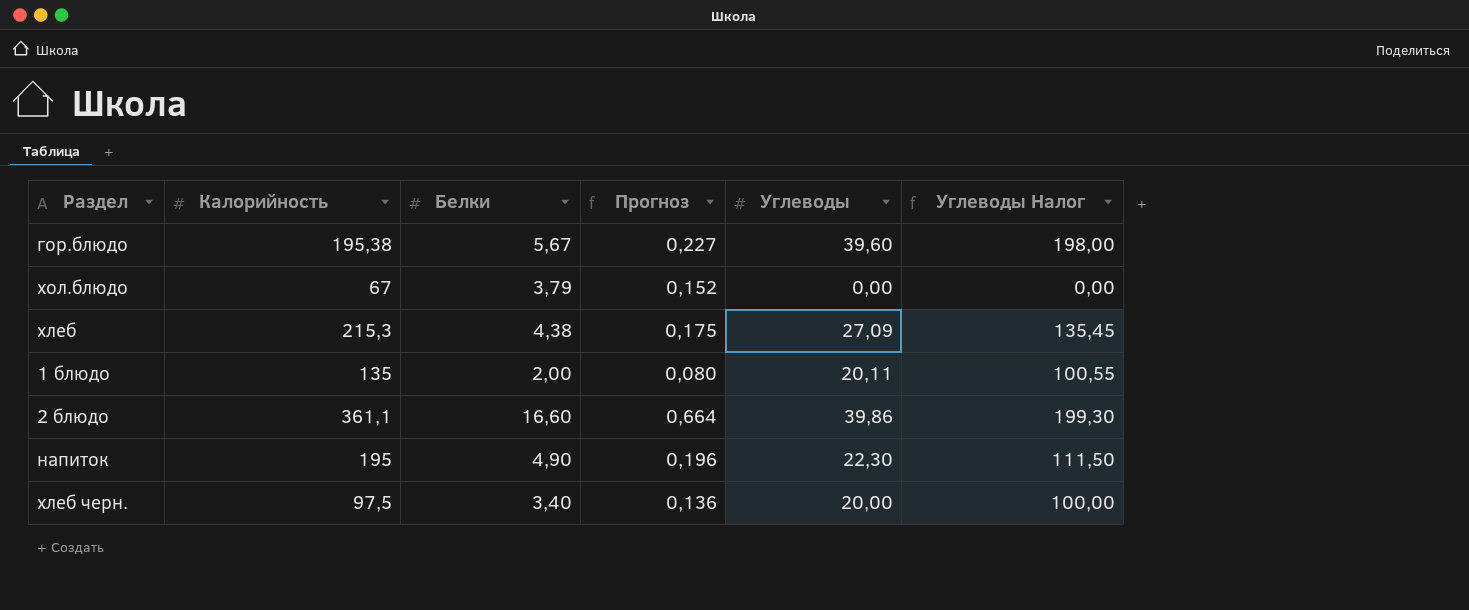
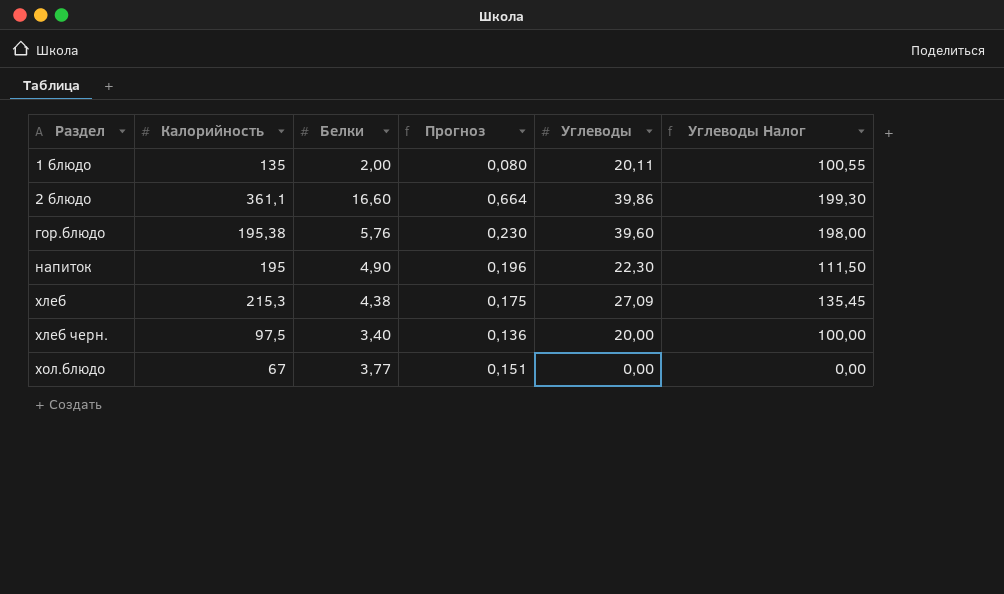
row order: none -> Раздел ascending
гор.блюдо | Белки: 5,67 -> 5,76
гор.блюдо | Прогноз: 0,227 -> 0,230
хол.блюдо | Белки: 3,79 -> 3,77
хол.блюдо | Прогноз: 0,152 -> 0,151

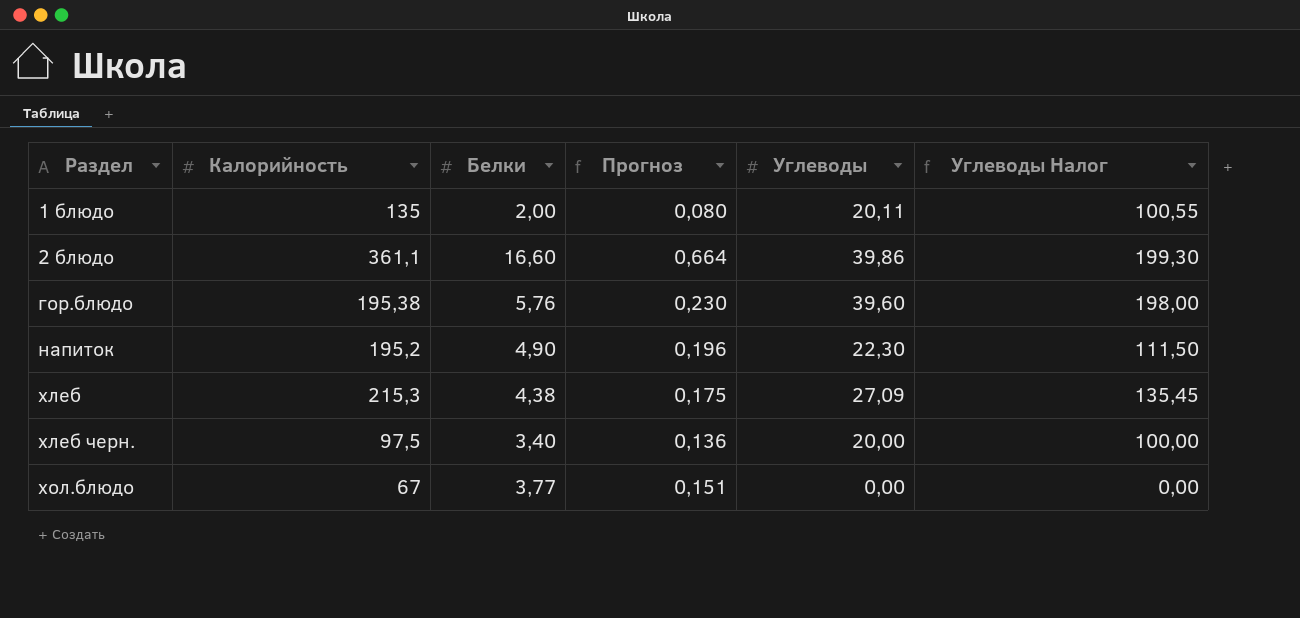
напиток | Калорийность: 195 -> 195,2

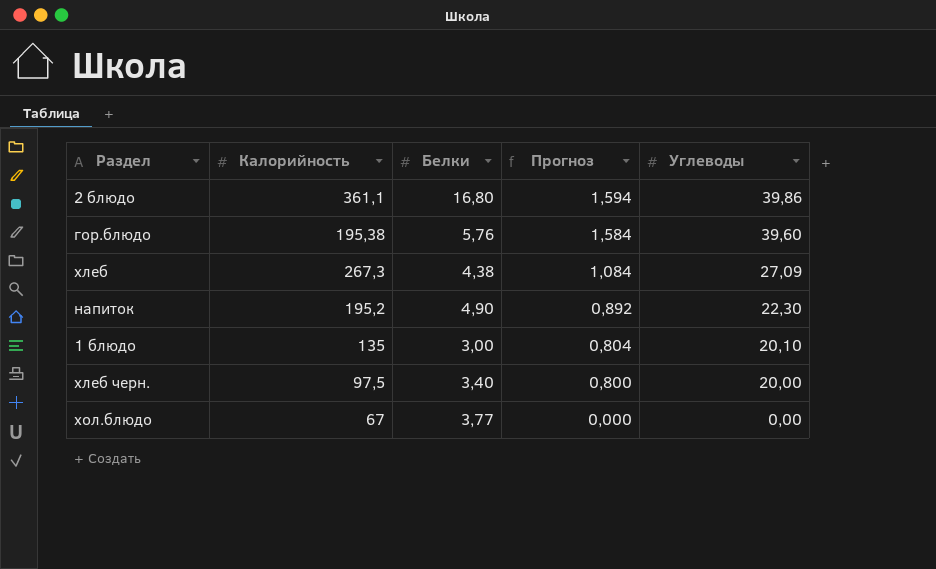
row order: Раздел ascending -> Прогноз descending
column Углеводы Налог | formula: [Углеводы] * 5 -> none
column Прогноз | formula: [Белки] * 0,04 -> [Углеводы] * 0,04
2 блюдо | Белки: 16,60 -> 16,80
хлеб | Калорийность: 215,3 -> 267,3
1 блюдо | Белки: 2,00 -> 3,00
1 блюдо | Углеводы: 20,11 -> 20,10

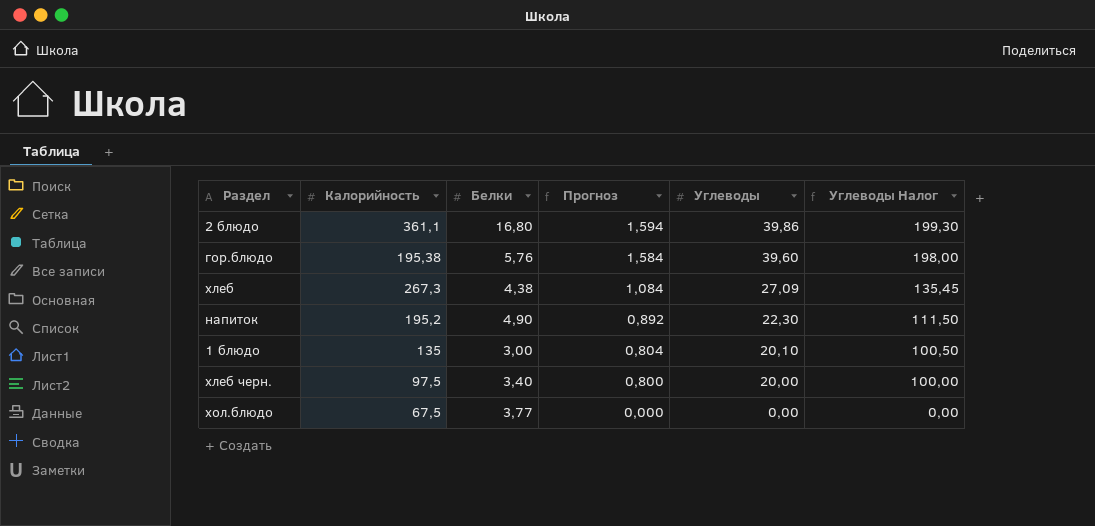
column Углеводы Налог | formula: none -> [Углеводы] * 5
хол.блюдо | Калорийность: 67 -> 67,5

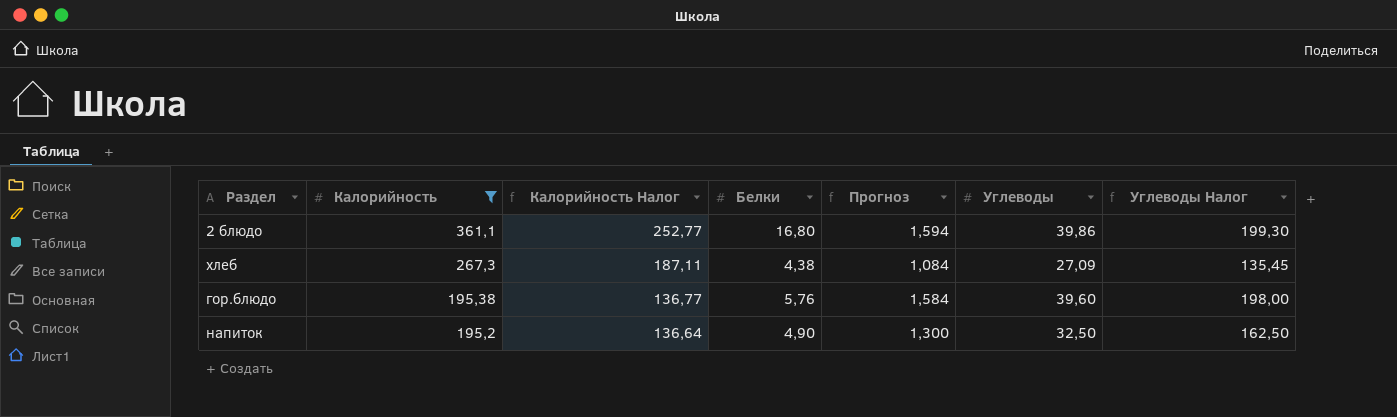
filter: none -> Калорийность >= 195,2
row order: Прогноз descending -> Калорийность descending
column Калорийность Налог | formula: none -> [Калорийность] * 0,7
напиток | Прогноз: 0,892 -> 1,300
напиток | Углеводы: 22,30 -> 32,50
напиток | Углеводы Налог: 111,50 -> 162,50

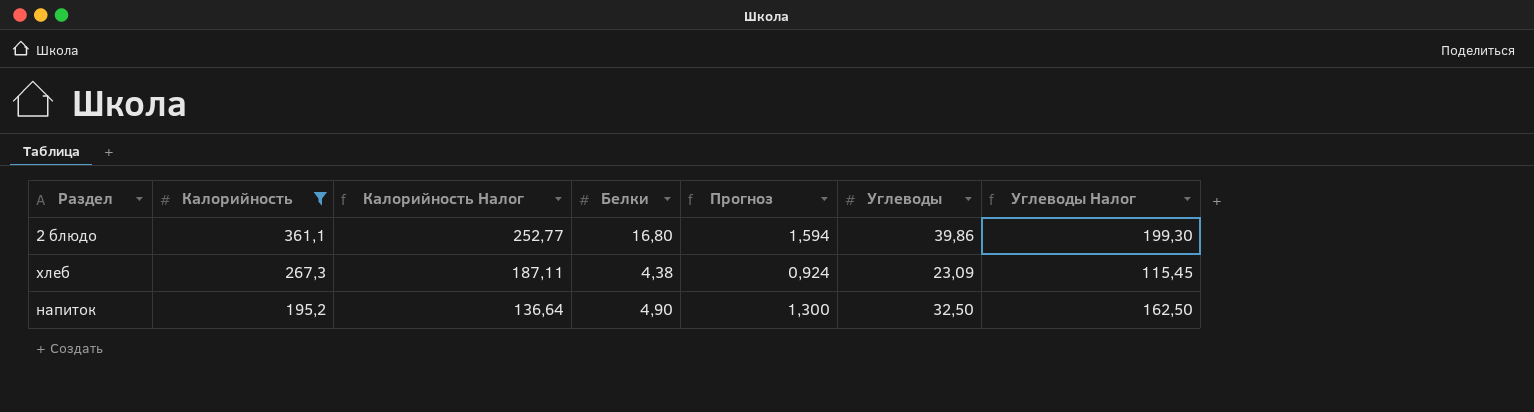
row гор.блюдо: 195,38 | 136,77 | 5,76 | 1,584 | 39,60 | 198,00 -> none
хлеб | Прогноз: 1,084 -> 0,924
хлеб | Углеводы: 27,09 -> 23,09
хлеб | Углеводы Налог: 135,45 -> 115,45

